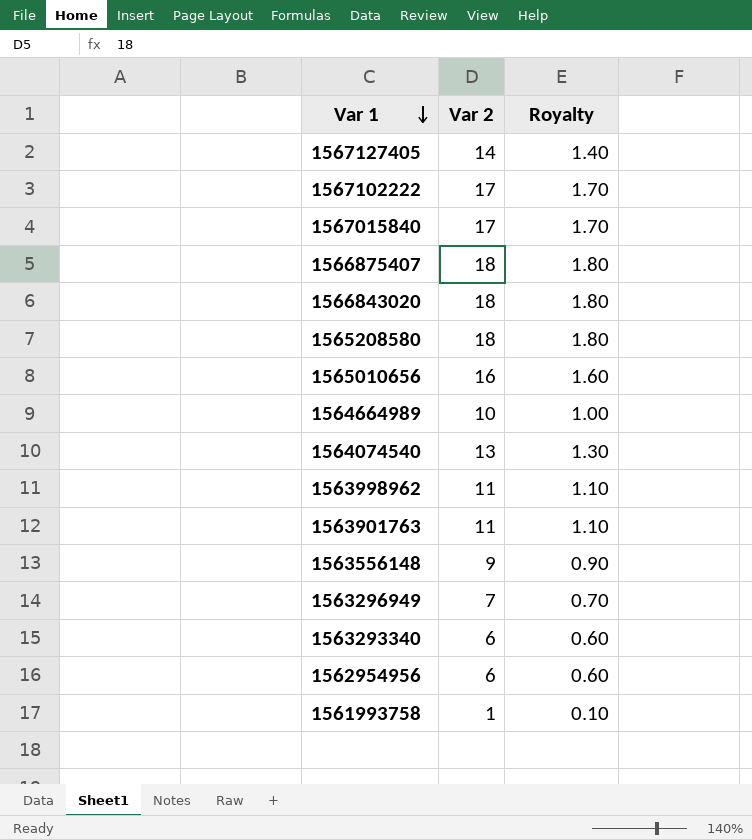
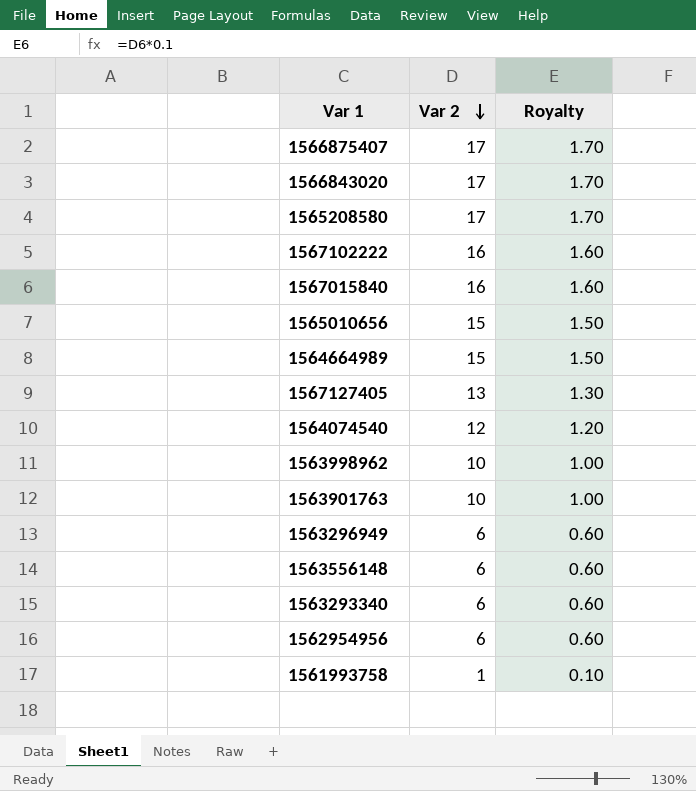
row order: Var 1 descending -> Var 2 descending
1566875407 | Var 2: 18 -> 17
1566875407 | Royalty: 1.80 -> 1.70
1566843020 | Var 2: 18 -> 17
1566843020 | Royalty: 1.80 -> 1.70
1565208580 | Var 2: 18 -> 17
1565208580 | Royalty: 1.80 -> 1.70
1567102222 | Var 2: 17 -> 16
1567102222 | Royalty: 1.70 -> 1.60
1567015840 | Var 2: 17 -> 16
1567015840 | Royalty: 1.70 -> 1.60
1565010656 | Var 2: 16 -> 15
1565010656 | Royalty: 1.60 -> 1.50
1564664989 | Var 2: 10 -> 15
1564664989 | Royalty: 1.00 -> 1.50
1567127405 | Var 2: 14 -> 13
1567127405 | Royalty: 1.40 -> 1.30
1564074540 | Var 2: 13 -> 12
1564074540 | Royalty: 1.30 -> 1.20
1563998962 | Var 2: 11 -> 10
1563998962 | Royalty: 1.10 -> 1.00
1563901763 | Var 2: 11 -> 10
1563901763 | Royalty: 1.10 -> 1.00
1563296949 | Var 2: 7 -> 6
1563296949 | Royalty: 0.70 -> 0.60
1563556148 | Var 2: 9 -> 6
1563556148 | Royalty: 0.90 -> 0.60

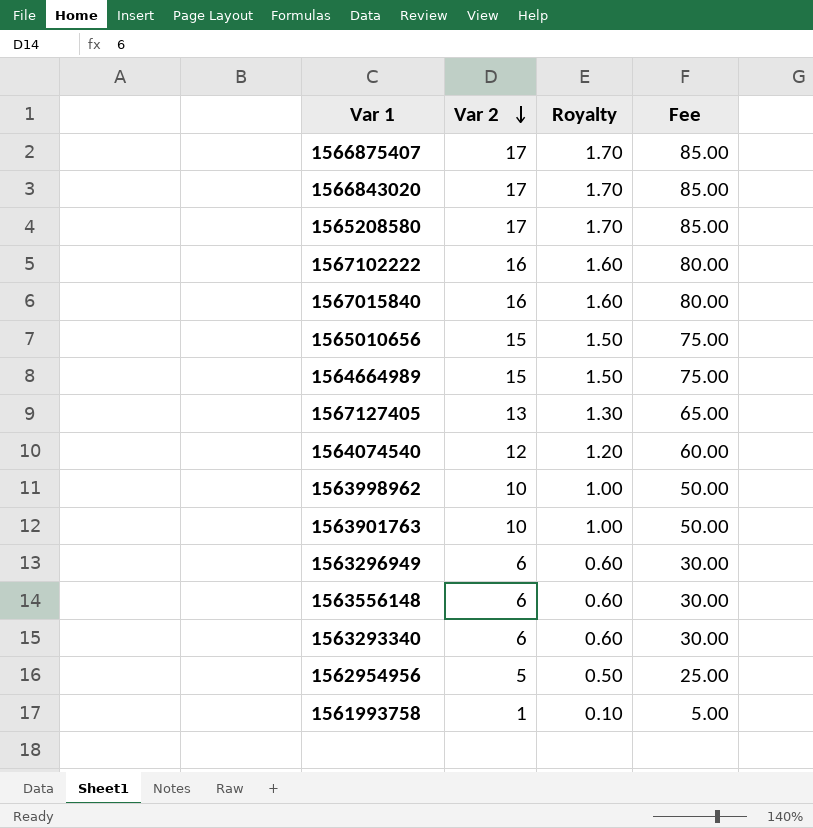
column Fee | formula: none -> [Var 2] * 5
1562954956 | Var 2: 6 -> 5
1562954956 | Royalty: 0.60 -> 0.50

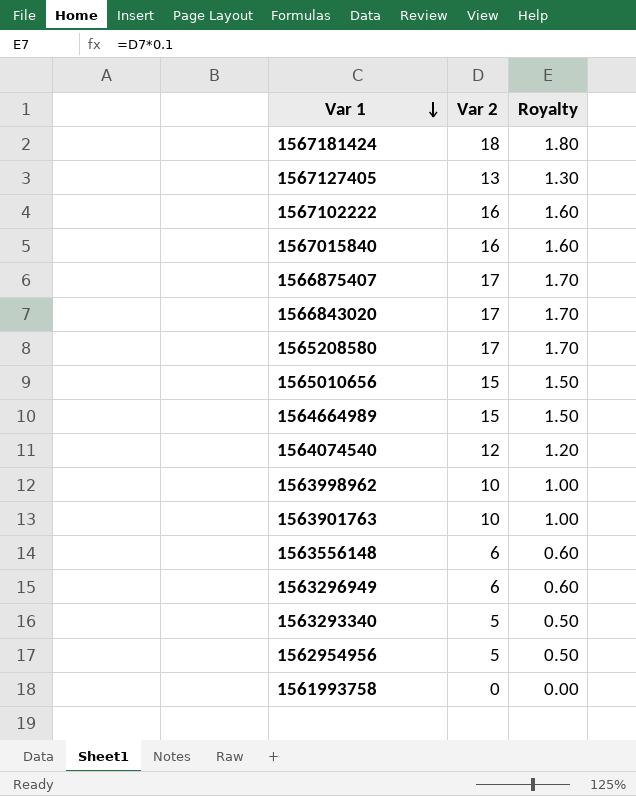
row order: Var 2 descending -> Var 1 descending
column Fee | formula: [Var 2] * 5 -> none
row 1567181424: none -> 18 | 1.80
1563293340 | Var 2: 6 -> 5
1563293340 | Royalty: 0.60 -> 0.50
1561993758 | Var 2: 1 -> 0
1561993758 | Royalty: 0.10 -> 0.00

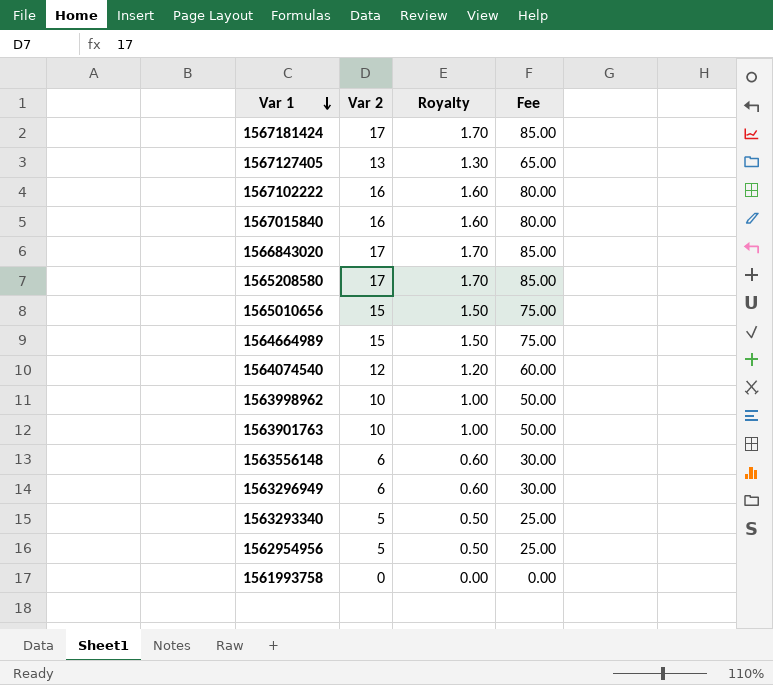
column Fee | formula: none -> [Var 2] * 5
row 1566875407: 17 | 1.70 -> none
1567181424 | Var 2: 18 -> 17
1567181424 | Royalty: 1.80 -> 1.70

